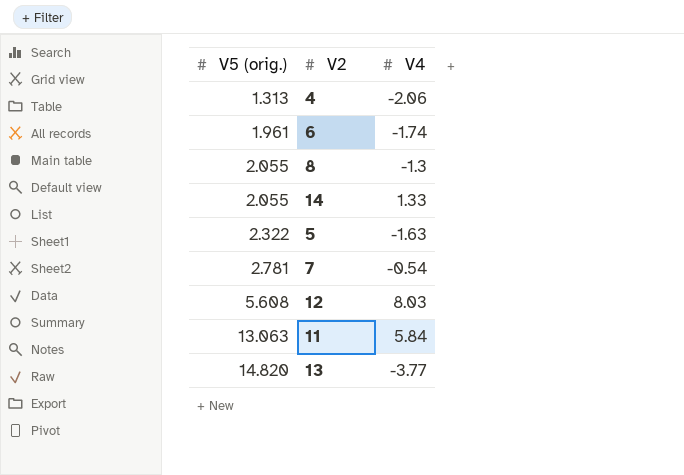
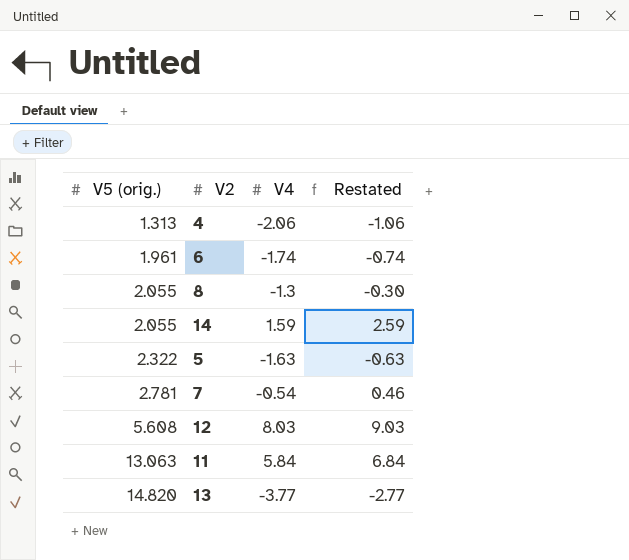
column Restated | formula: none -> [V4] + 1
14 | V4: 1.33 -> 1.59

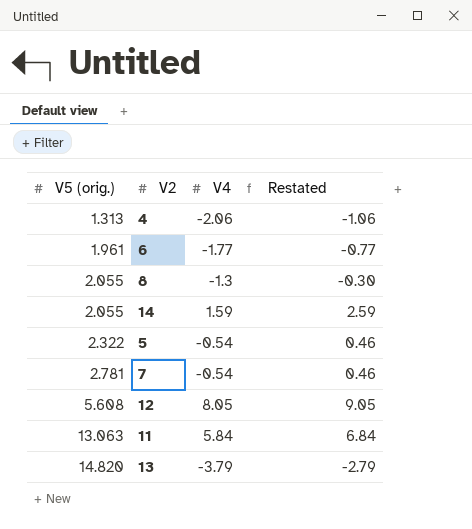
6 | V4: -1.74 -> -1.77
6 | Restated: -0.74 -> -0.77
5 | V4: -1.63 -> -0.54
5 | Restated: -0.63 -> 0.46
12 | V4: 8.03 -> 8.05
12 | Restated: 9.03 -> 9.05
13 | V4: -3.77 -> -3.79
13 | Restated: -2.77 -> -2.79

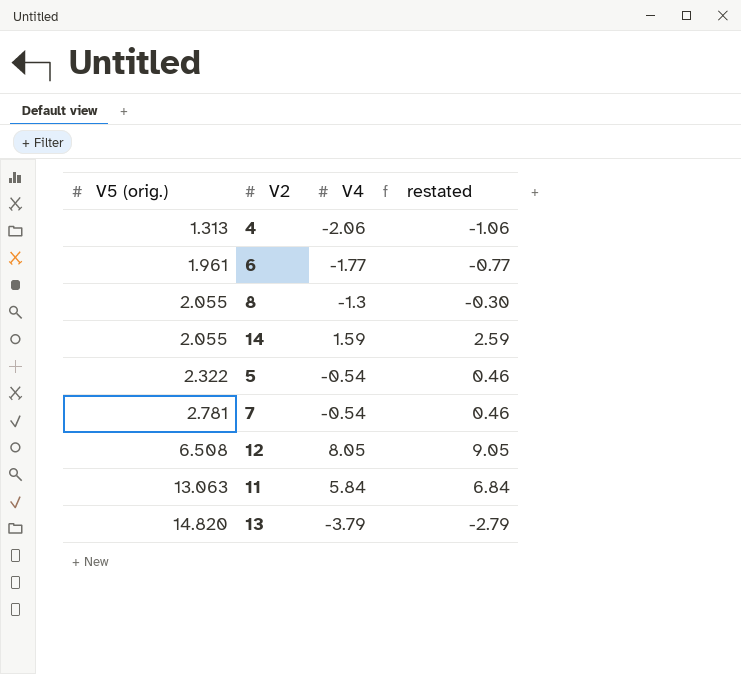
column name: Restated -> restated
12 | V5 (orig.): 5.608 -> 6.508

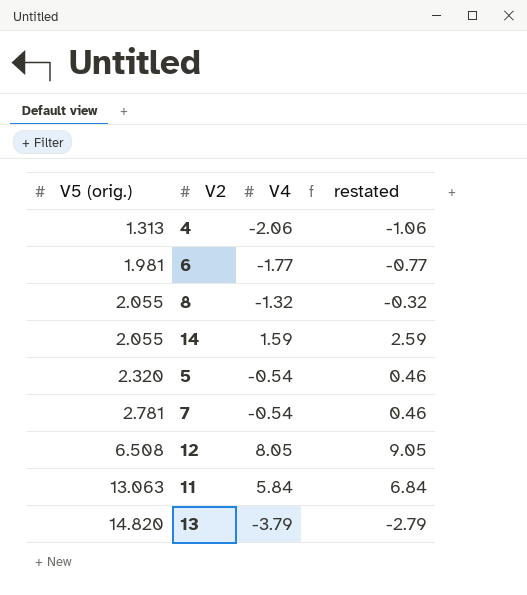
6 | V5 (orig.): 1.961 -> 1.981
8 | V4: -1.3 -> -1.32
8 | restated: -0.30 -> -0.32
5 | V5 (orig.): 2.322 -> 2.320

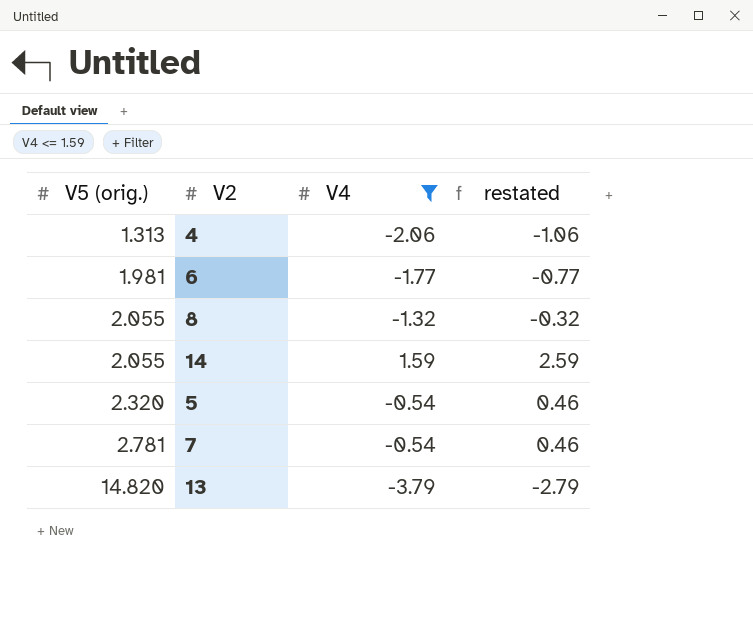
filter: none -> V4 <= 1.59

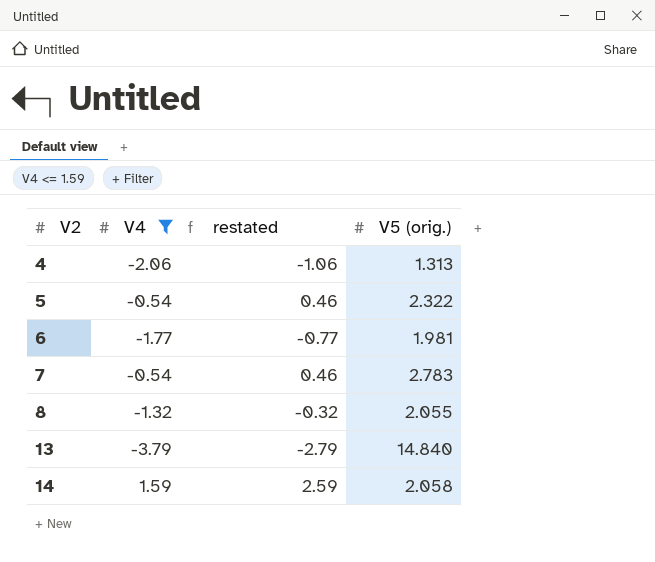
row order: V5 (orig.) ascending -> V2 ascending
column V5 (orig.) | position: 1 -> 4
5 | V5 (orig.): 2.320 -> 2.322
7 | V5 (orig.): 2.781 -> 2.783
13 | V5 (orig.): 14.820 -> 14.840
14 | V5 (orig.): 2.055 -> 2.058

